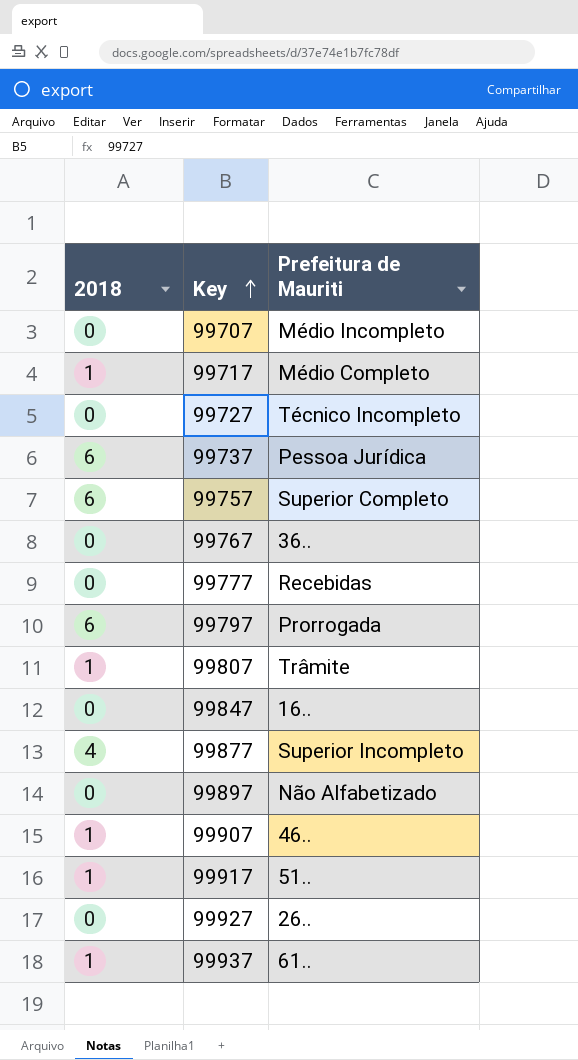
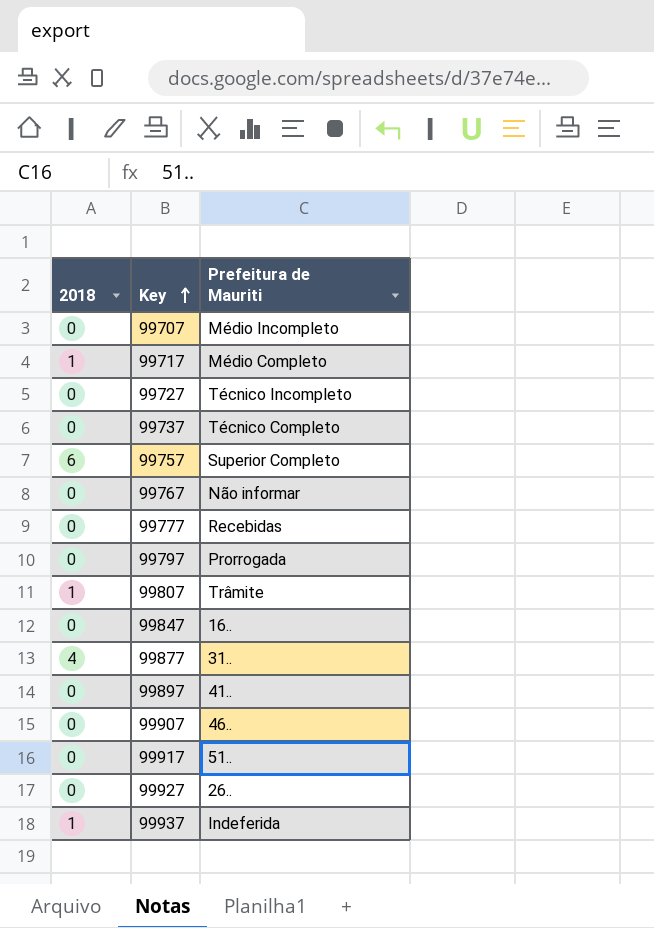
99737 | 2018: 6 -> 0
99737 | Prefeitura de Mauriti: Pessoa Jurídica -> Técnico Completo
99767 | Prefeitura de Mauriti: 36.. -> Não informar
99797 | 2018: 6 -> 0
99877 | Prefeitura de Mauriti: Superior Incompleto -> 31..
99897 | Prefeitura de Mauriti: Não Alfabetizado -> 41..
99907 | 2018: 1 -> 0
99917 | 2018: 1 -> 0
99937 | Prefeitura de Mauriti: 61.. -> Indeferida

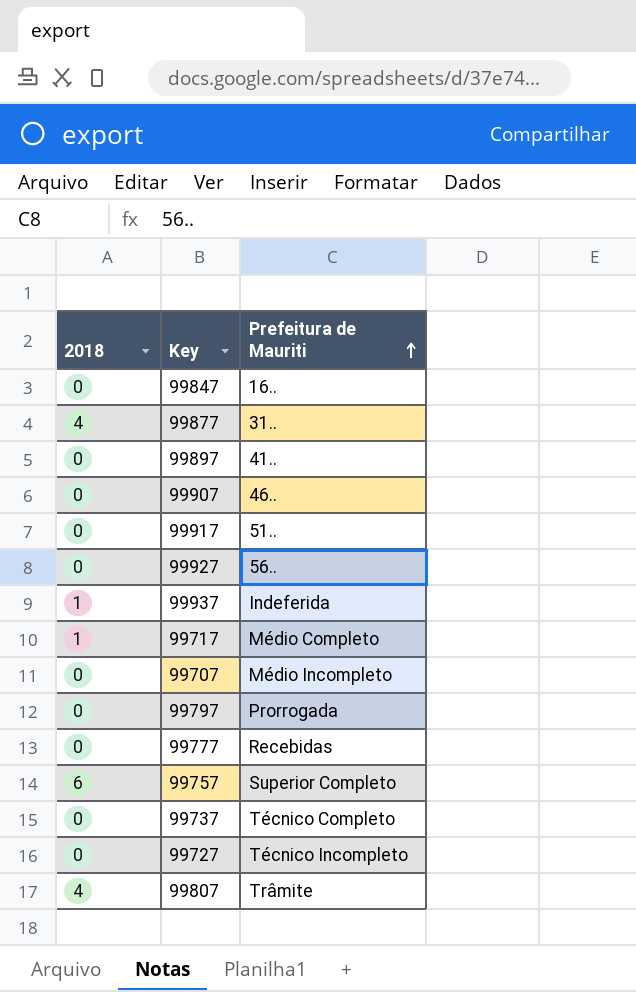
row order: Key ascending -> Prefeitura de Mauriti ascending
row 99767: 0 | Não informar -> none
99927 | Prefeitura de Mauriti: 26.. -> 56..
99807 | 2018: 1 -> 4

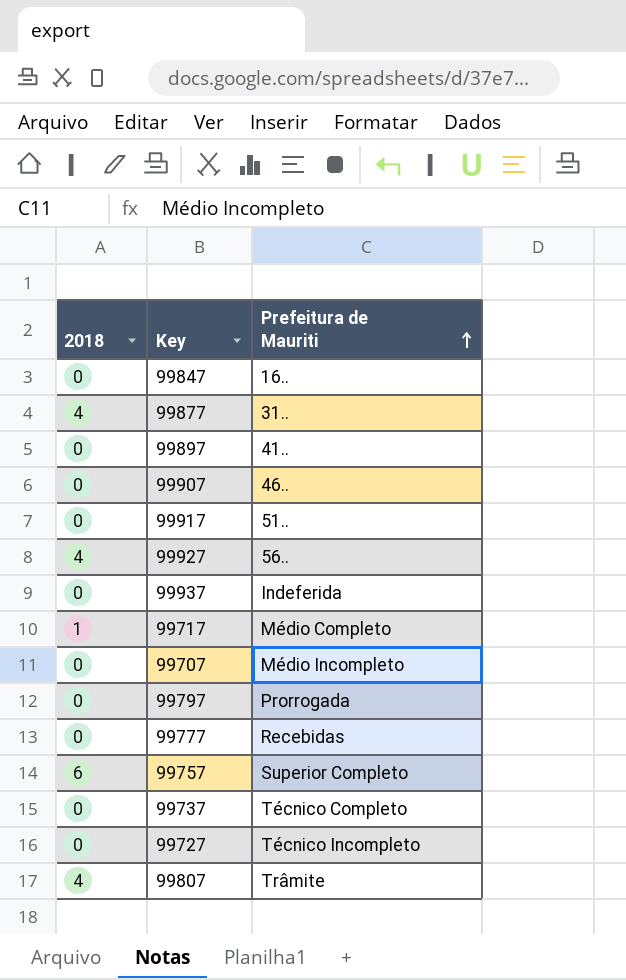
99927 | 2018: 0 -> 4
99937 | 2018: 1 -> 0

